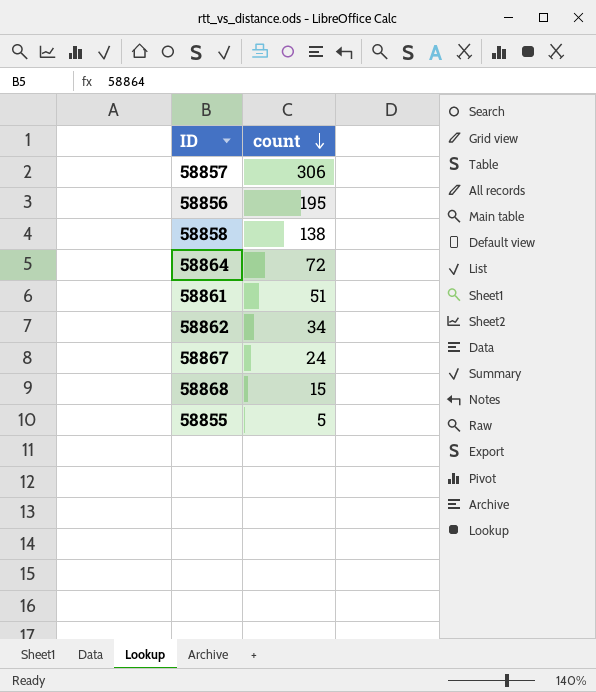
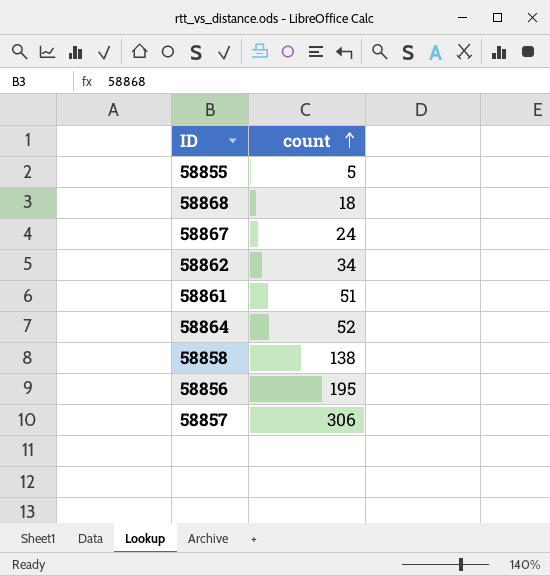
row order: count descending -> count ascending
58868 | count: 15 -> 18
58864 | count: 72 -> 52

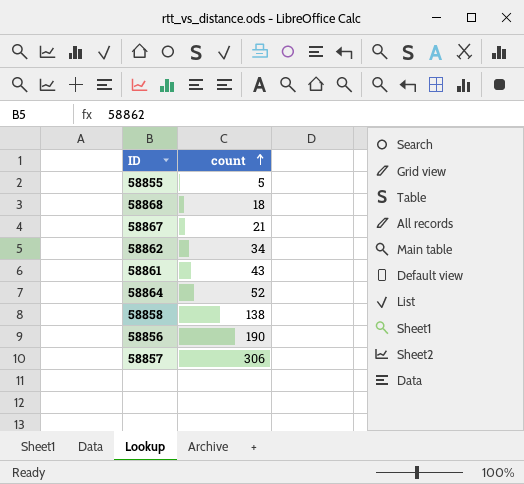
58867 | count: 24 -> 21
58861 | count: 51 -> 43
58856 | count: 195 -> 190

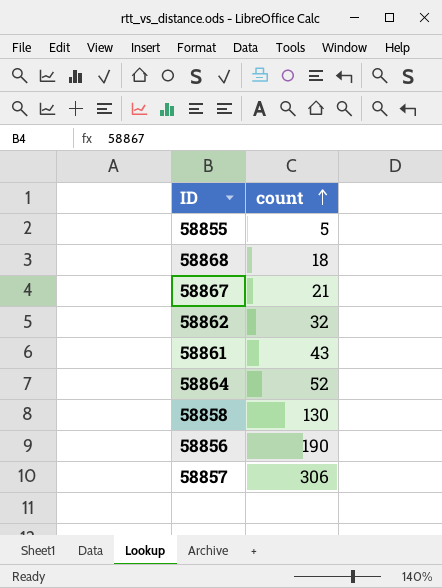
58862 | count: 34 -> 32
58858 | count: 138 -> 130

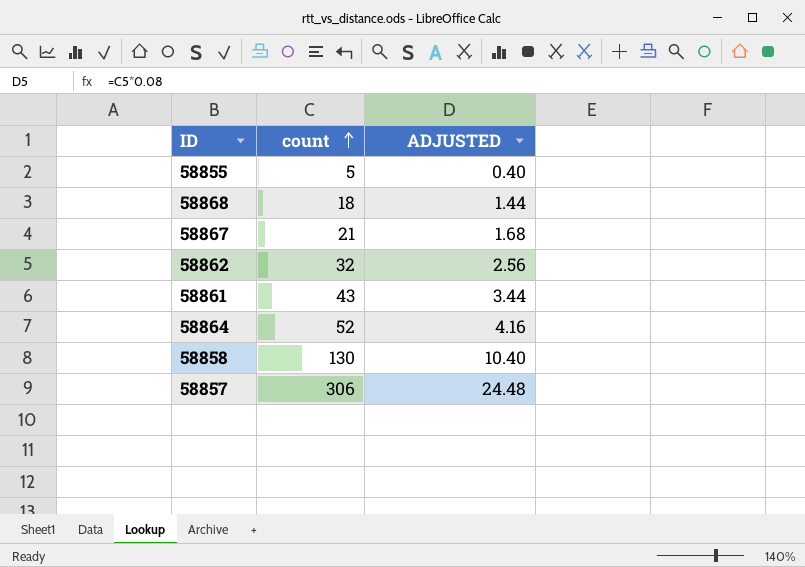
column ADJUSTED | formula: none -> [count] * 0.08
row 58856: 190 -> none

